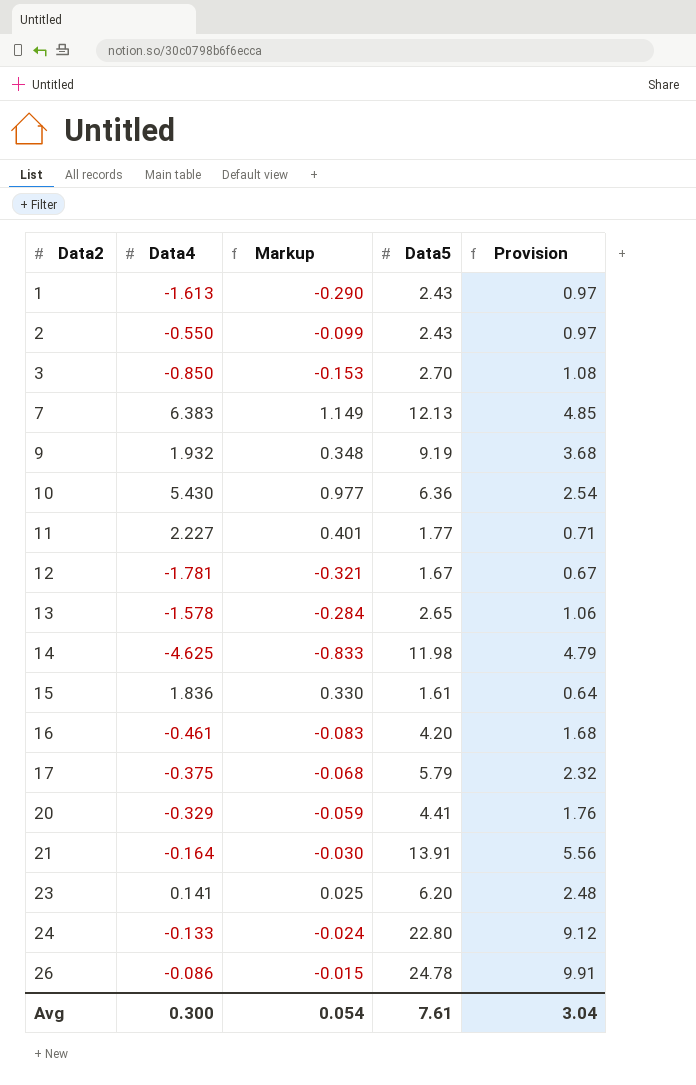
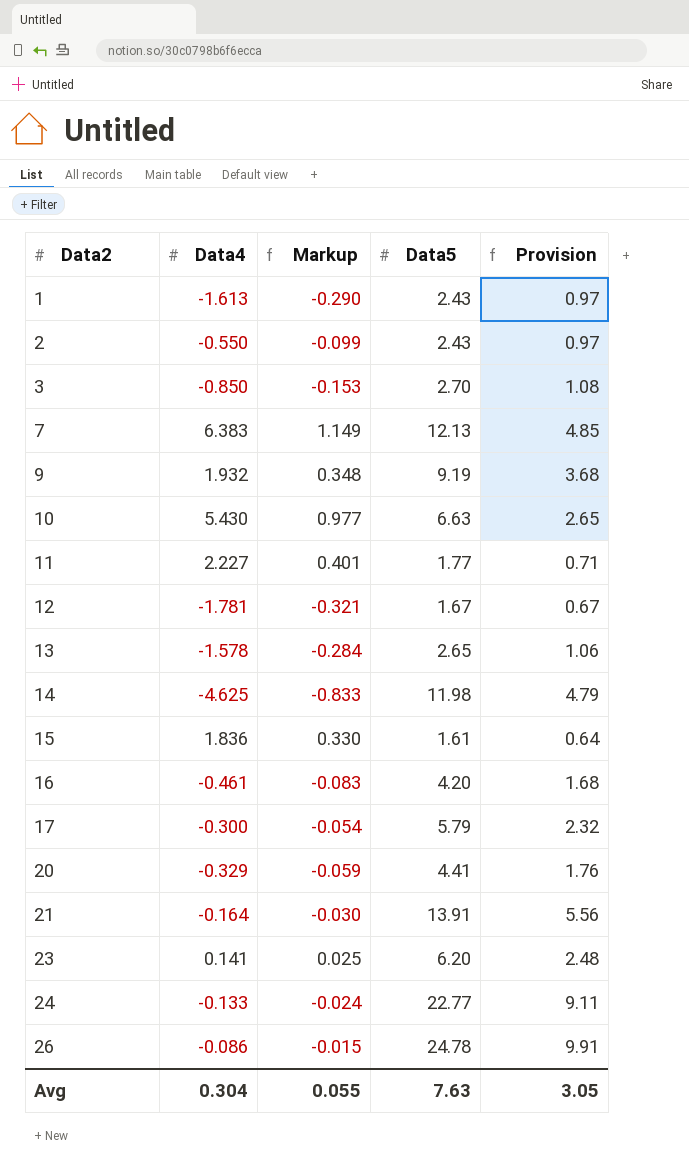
10 | Data5: 6.36 -> 6.63
10 | Provision: 2.54 -> 2.65
17 | Data4: -0.375 -> -0.300
17 | Markup: -0.068 -> -0.054
24 | Data5: 22.80 -> 22.77
24 | Provision: 9.12 -> 9.11
Avg | Data4: 0.300 -> 0.304
Avg | Markup: 0.054 -> 0.055
Avg | Data5: 7.61 -> 7.63
Avg | Provision: 3.04 -> 3.05

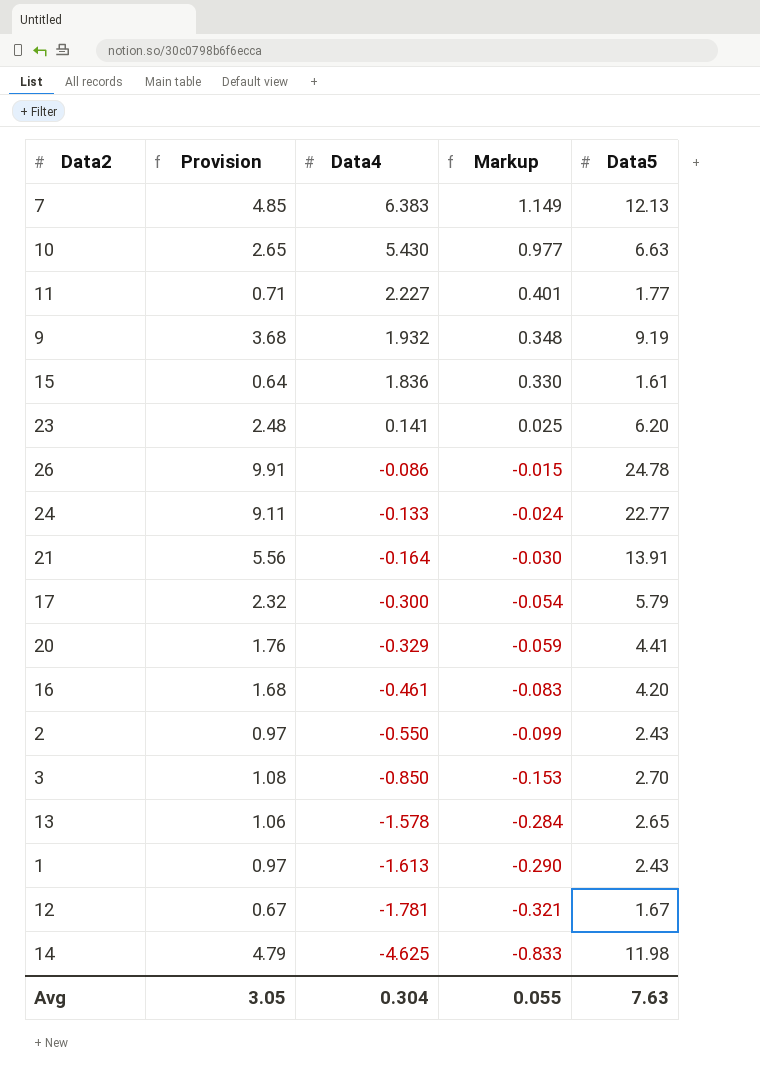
row order: Data2 ascending -> Data4 descending
column Provision | position: 5 -> 2

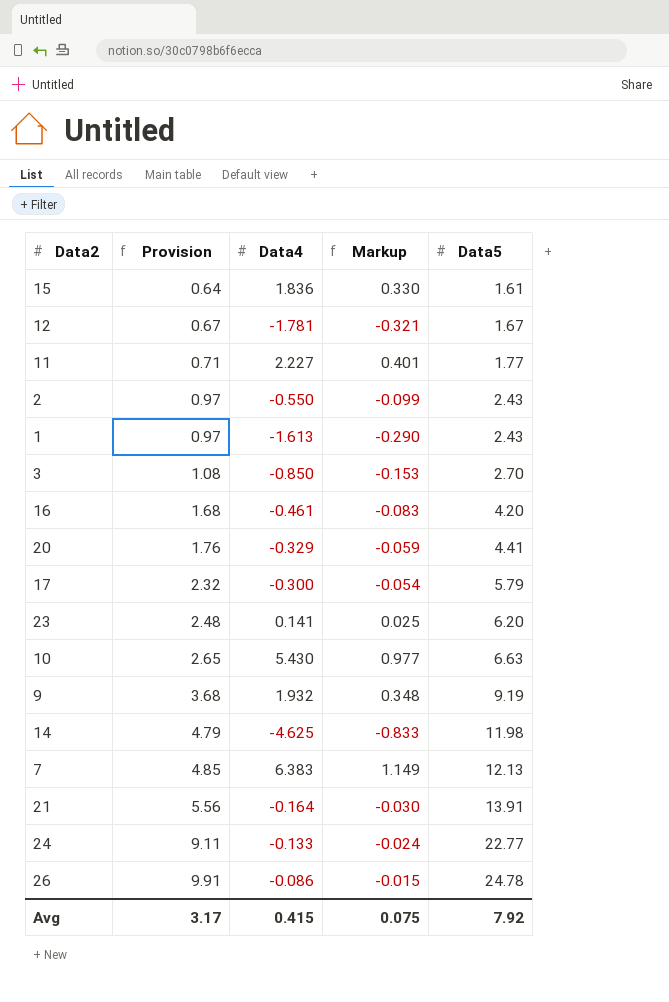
row order: Data4 descending -> Provision ascending
row 13: 1.06 | -1.578 | -0.284 | 2.65 -> none
Avg | Provision: 3.05 -> 3.17
Avg | Data4: 0.304 -> 0.415
Avg | Markup: 0.055 -> 0.075
Avg | Data5: 7.63 -> 7.92

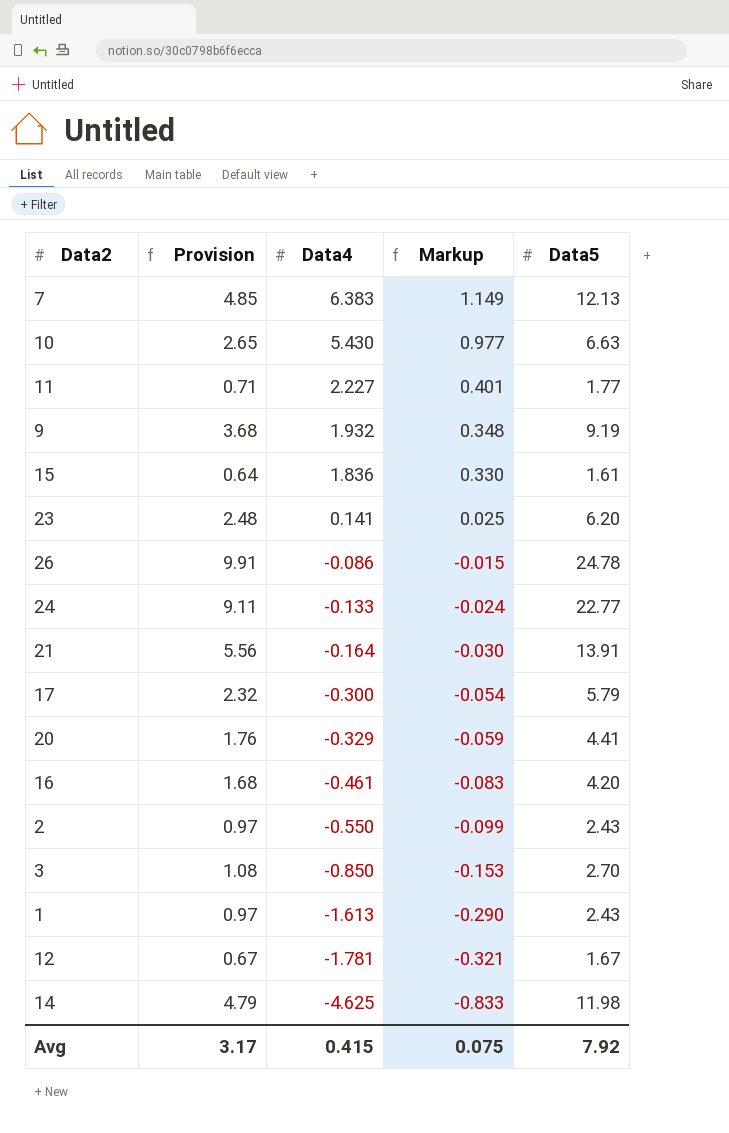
row order: Provision ascending -> Data4 descending

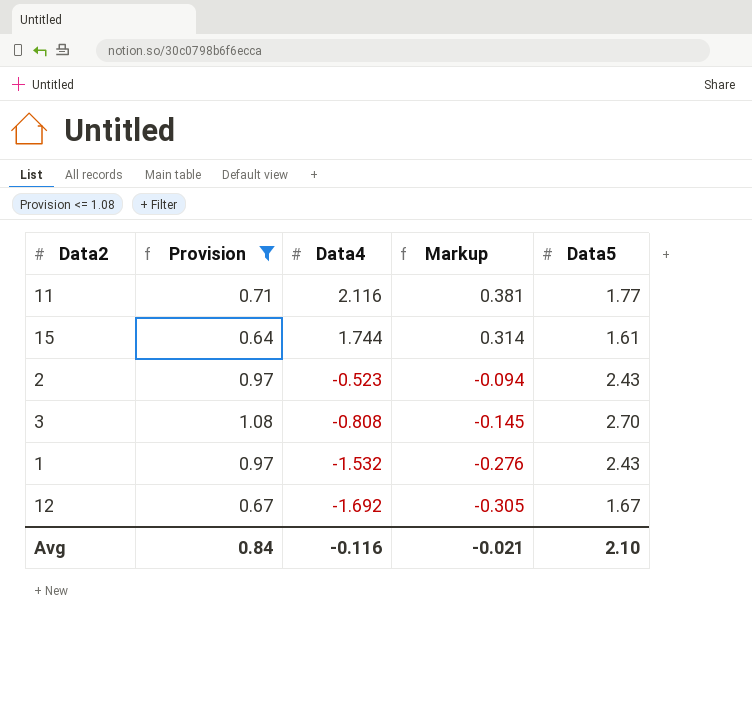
filter: none -> Provision <= 1.08
11 | Data4: 2.227 -> 2.116
11 | Markup: 0.401 -> 0.381
15 | Data4: 1.836 -> 1.744
15 | Markup: 0.330 -> 0.314
2 | Data4: -0.550 -> -0.523
2 | Markup: -0.099 -> -0.094
3 | Data4: -0.850 -> -0.808
3 | Markup: -0.153 -> -0.145
1 | Data4: -1.613 -> -1.532
1 | Markup: -0.290 -> -0.276
12 | Data4: -1.781 -> -1.692
12 | Markup: -0.321 -> -0.305
Avg | Provision: 3.17 -> 0.84
Avg | Data4: 0.415 -> -0.116
Avg | Markup: 0.075 -> -0.021
Avg | Data5: 7.92 -> 2.10

